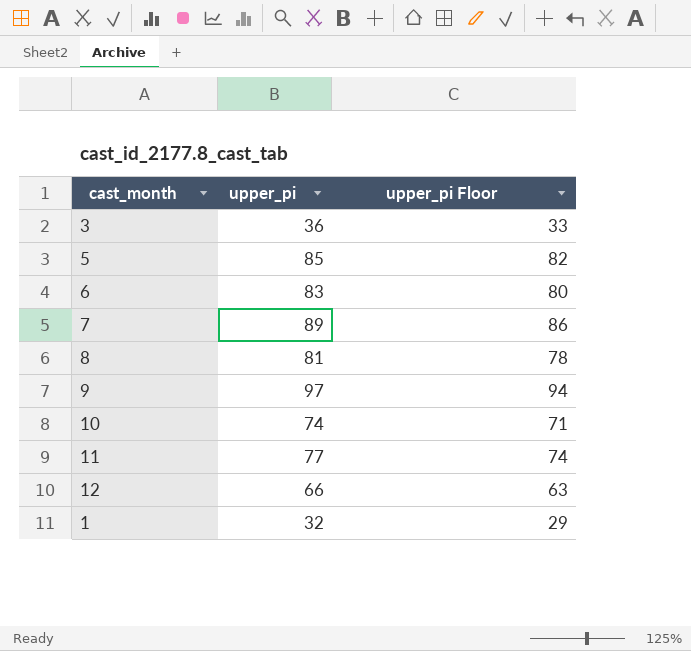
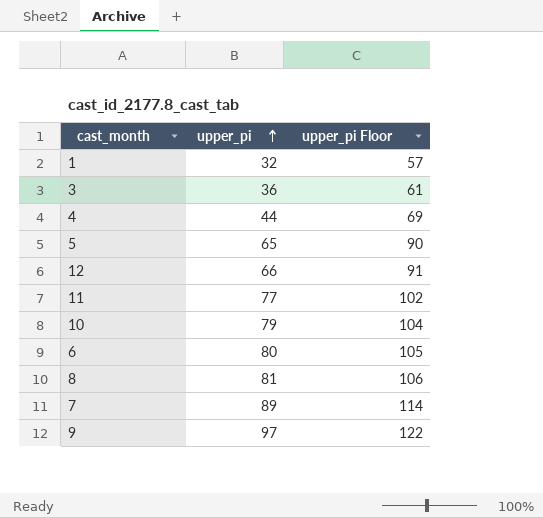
row order: none -> upper_pi ascending
column upper_pi Floor | formula: [upper_pi] - 3 -> [upper_pi] + 25
row 4: none -> 44 | 69
5 | upper_pi: 85 -> 65
10 | upper_pi: 74 -> 79
6 | upper_pi: 83 -> 80

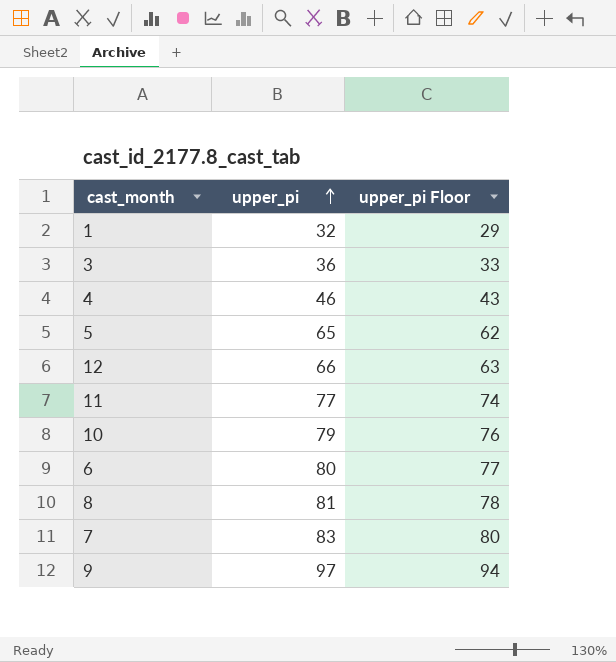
column upper_pi Floor | formula: [upper_pi] + 25 -> [upper_pi] - 3
4 | upper_pi: 44 -> 46
7 | upper_pi: 89 -> 83

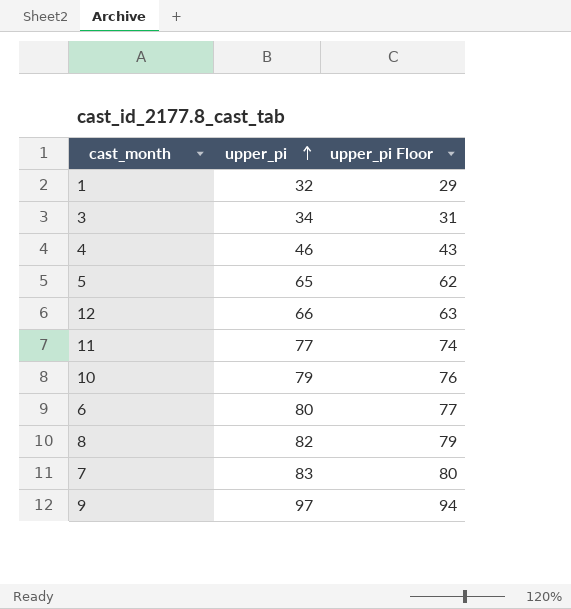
3 | upper_pi: 36 -> 34
3 | upper_pi Floor: 33 -> 31
8 | upper_pi: 81 -> 82
8 | upper_pi Floor: 78 -> 79

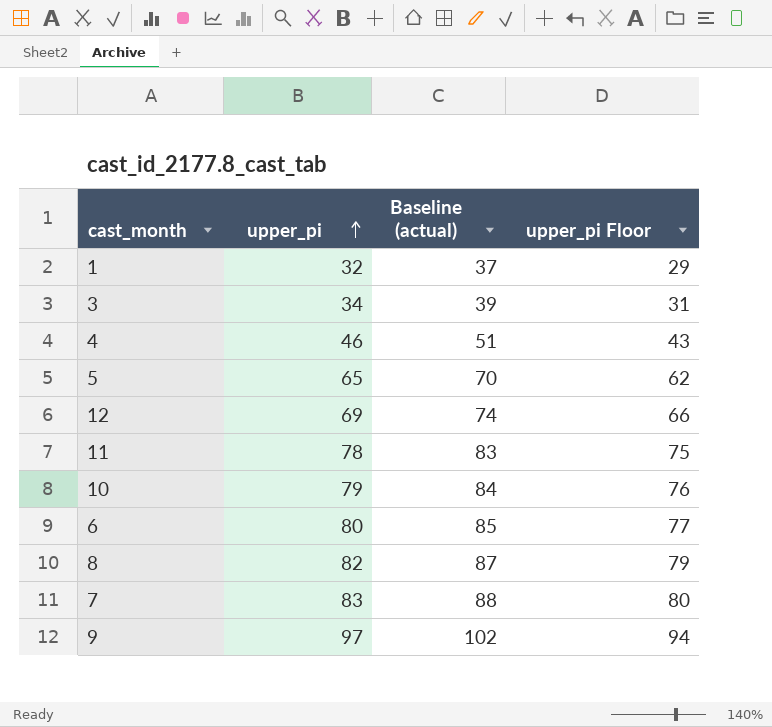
column Baseline (actual) | formula: none -> [upper_pi] + 5
12 | upper_pi: 66 -> 69
12 | upper_pi Floor: 63 -> 66
11 | upper_pi: 77 -> 78
11 | upper_pi Floor: 74 -> 75

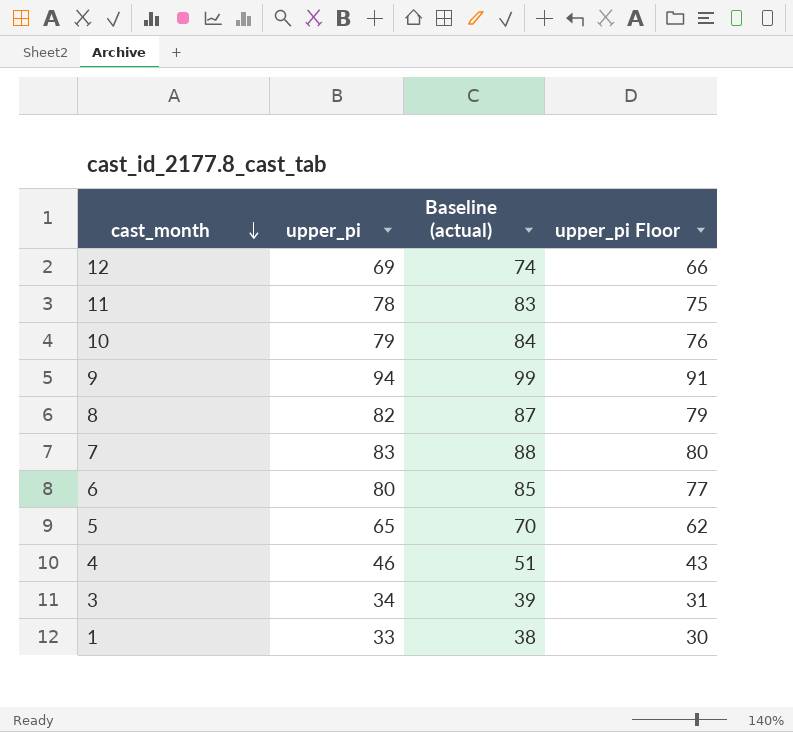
row order: upper_pi ascending -> cast_month descending
9 | upper_pi: 97 -> 94
9 | Baseline (actual): 102 -> 99
9 | upper_pi Floor: 94 -> 91
1 | upper_pi: 32 -> 33
1 | Baseline (actual): 37 -> 38
1 | upper_pi Floor: 29 -> 30

